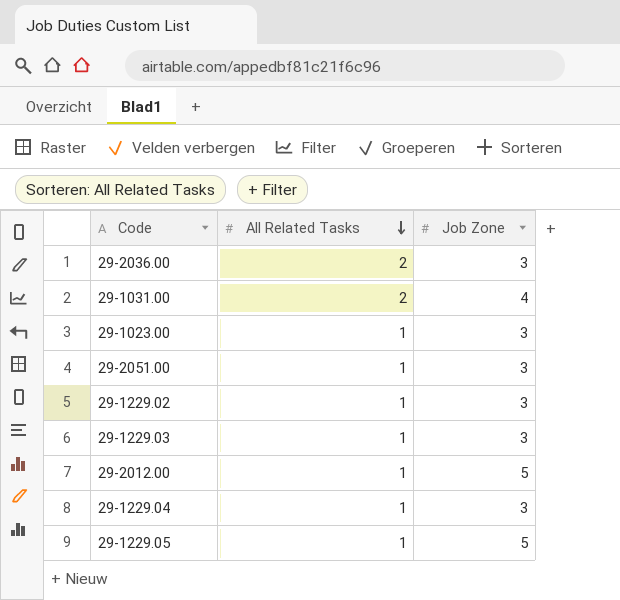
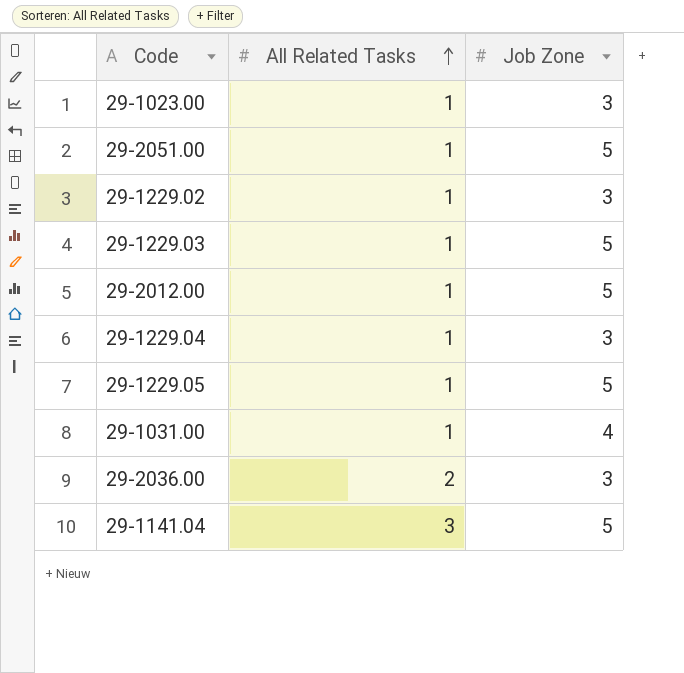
row order: All Related Tasks descending -> All Related Tasks ascending
29-2051.00 | Job Zone: 3 -> 5
29-1229.03 | Job Zone: 3 -> 5
29-1031.00 | All Related Tasks: 2 -> 1
row 29-1141.04: none -> 3 | 5

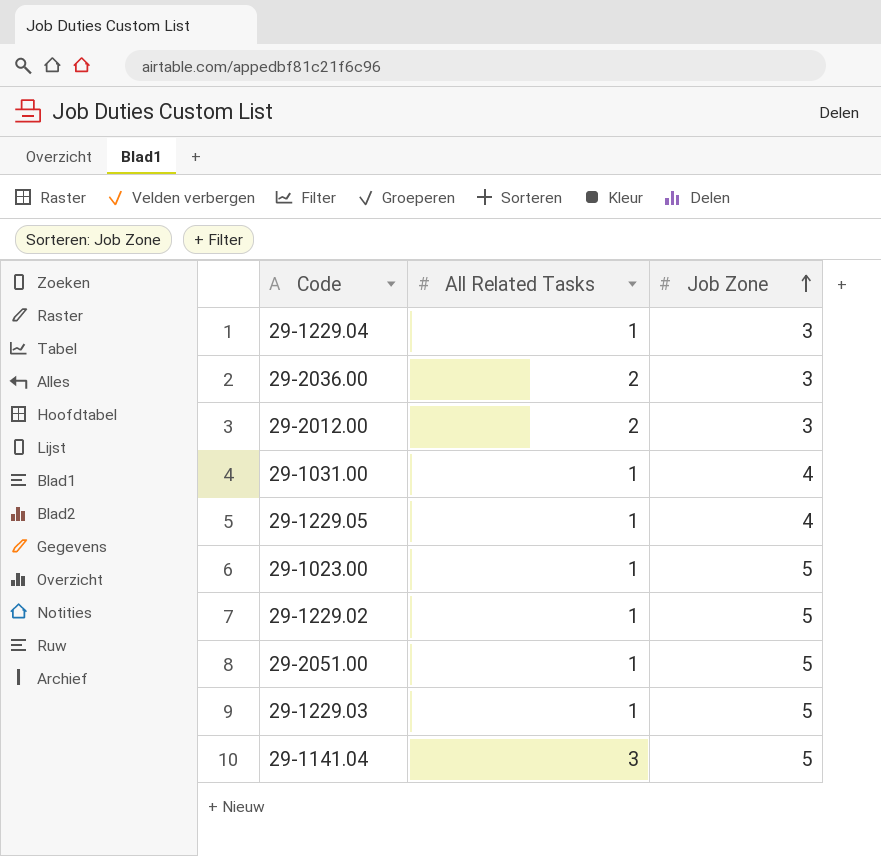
row order: All Related Tasks ascending -> Job Zone ascending
29-2012.00 | All Related Tasks: 1 -> 2
29-2012.00 | Job Zone: 5 -> 3
29-1229.05 | Job Zone: 5 -> 4
29-1023.00 | Job Zone: 3 -> 5
29-1229.02 | Job Zone: 3 -> 5

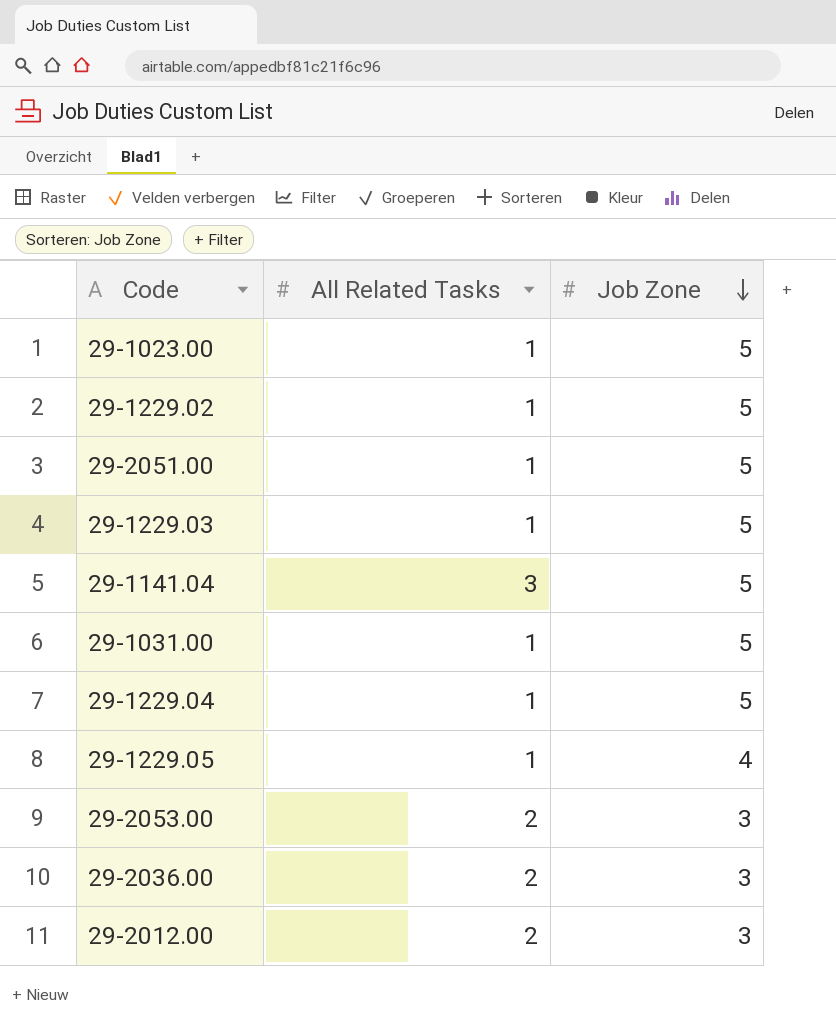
row order: Job Zone ascending -> Job Zone descending
29-1031.00 | Job Zone: 4 -> 5
29-1229.04 | Job Zone: 3 -> 5
row 29-2053.00: none -> 2 | 3

